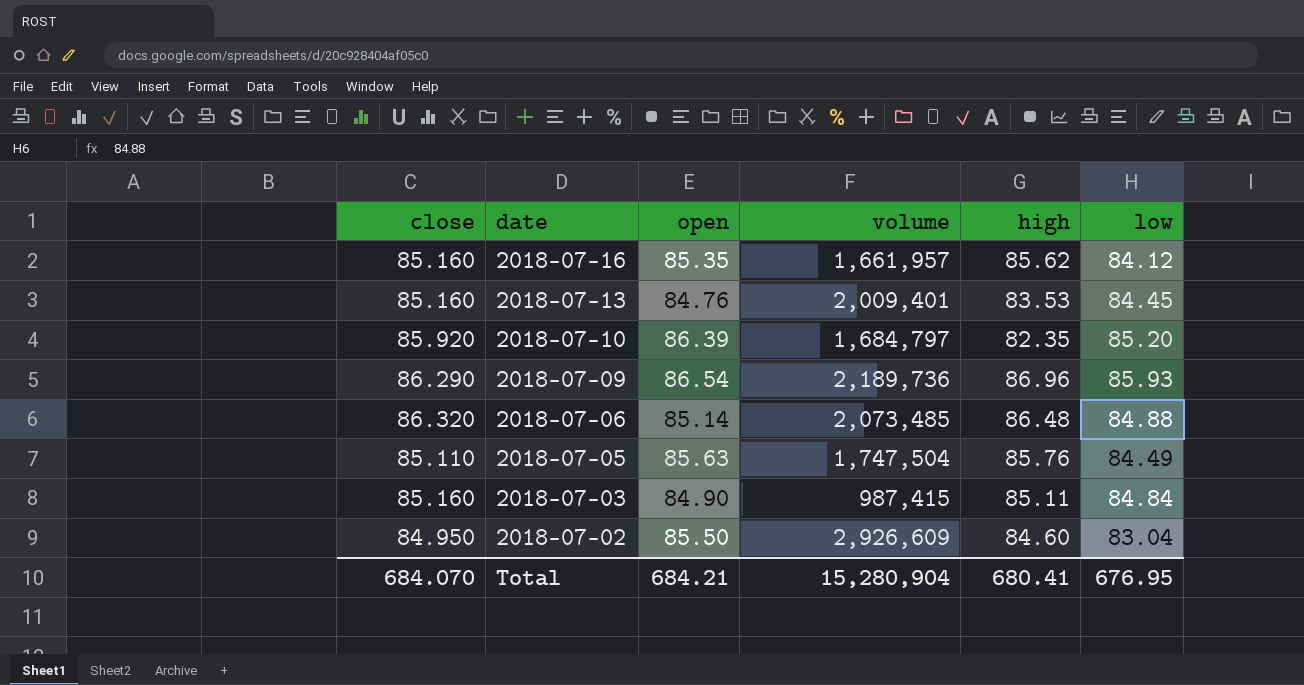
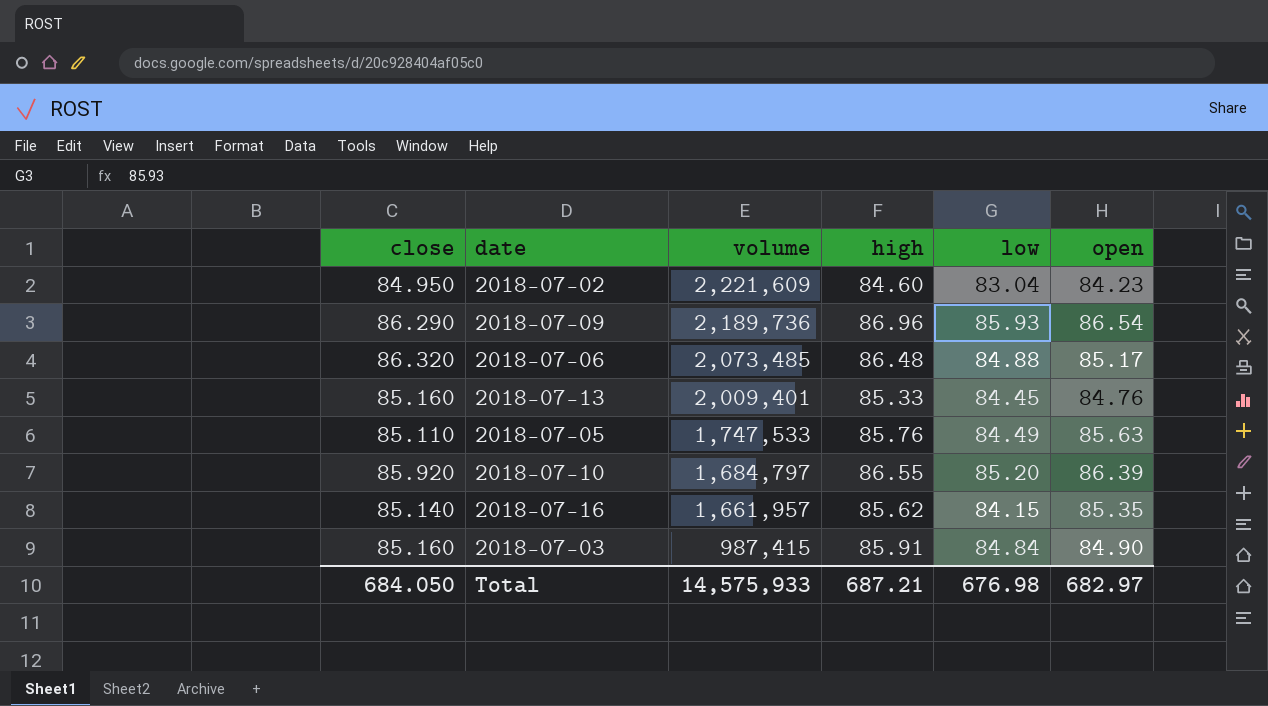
row order: date descending -> volume descending
column open | position: 3 -> 6
2018-07-02 | volume: 2,926,609 -> 2,221,609
2018-07-02 | open: 85.50 -> 84.23
2018-07-06 | open: 85.14 -> 85.17
2018-07-13 | high: 83.53 -> 85.33
2018-07-05 | volume: 1,747,504 -> 1,747,533
2018-07-10 | high: 82.35 -> 86.55
2018-07-16 | close: 85.160 -> 85.140
2018-07-16 | low: 84.12 -> 84.15
2018-07-03 | high: 85.11 -> 85.91
Total | close: 684.070 -> 684.050
Total | volume: 15,280,904 -> 14,575,933
Total | high: 680.41 -> 687.21
Total | low: 676.95 -> 676.98
Total | open: 684.21 -> 682.97

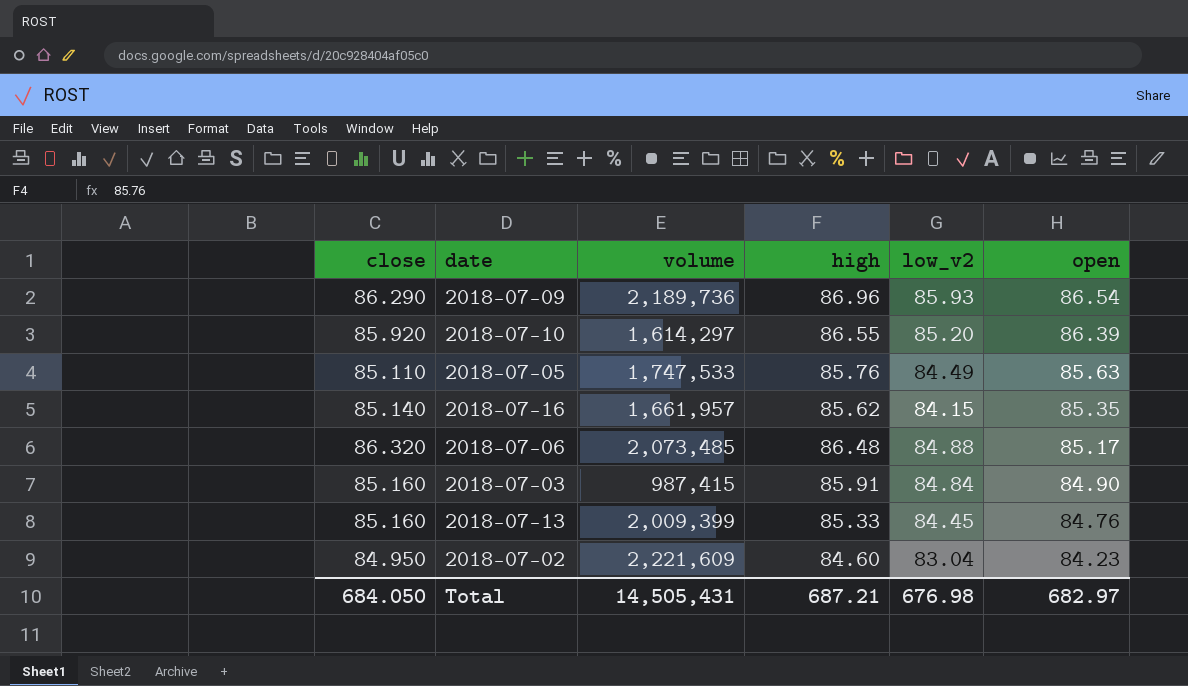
row order: volume descending -> open descending
column name: low -> low_v2
2018-07-10 | volume: 1,684,797 -> 1,614,297
2018-07-13 | volume: 2,009,401 -> 2,009,399
Total | volume: 14,575,933 -> 14,505,431

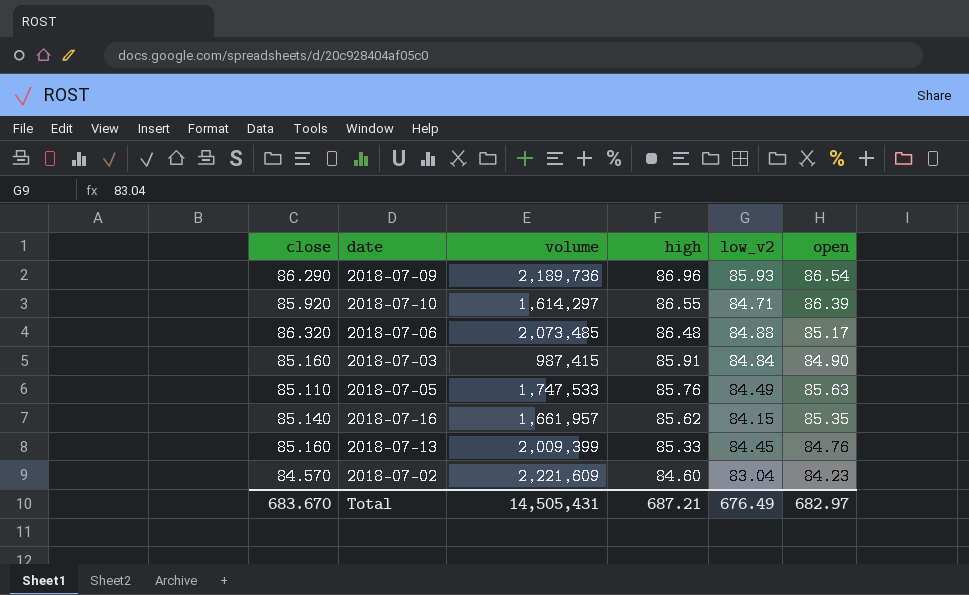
row order: open descending -> high descending
2018-07-10 | low_v2: 85.20 -> 84.71
2018-07-02 | close: 84.950 -> 84.570
Total | close: 684.050 -> 683.670
Total | low_v2: 676.98 -> 676.49

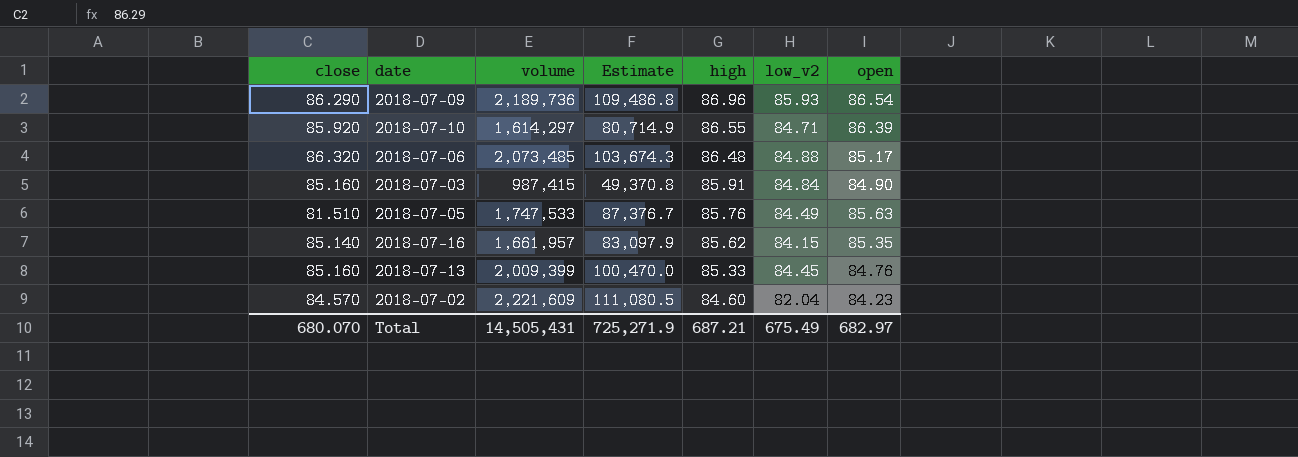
column Estimate | formula: none -> [volume] * 0.05
2018-07-05 | close: 85.110 -> 81.510
2018-07-02 | low_v2: 83.04 -> 82.04
Total | close: 683.670 -> 680.070
Total | low_v2: 676.49 -> 675.49

